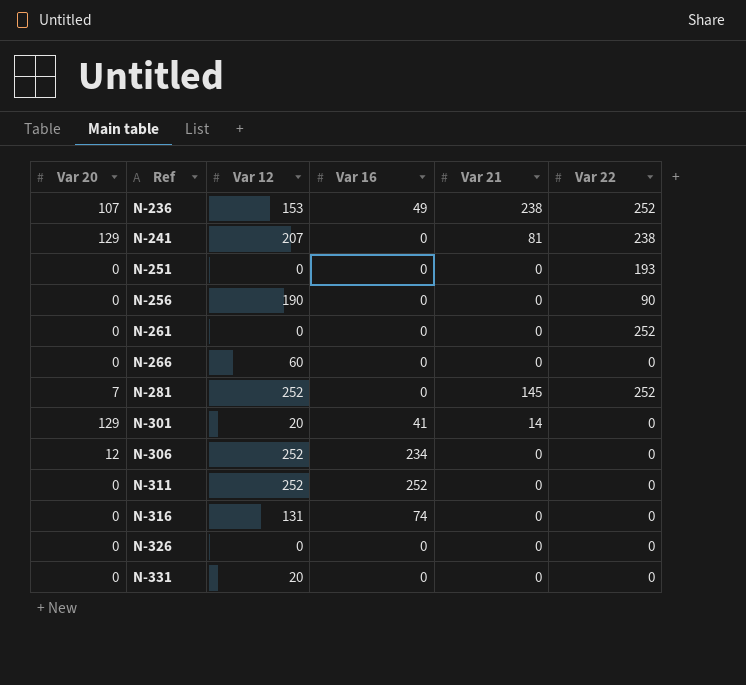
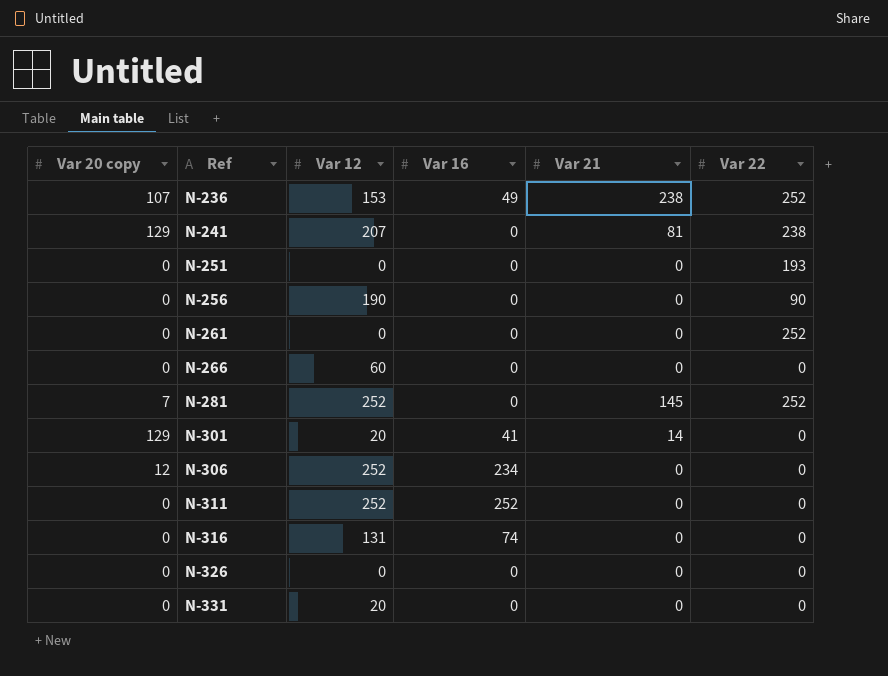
column name: Var 20 -> Var 20 copy

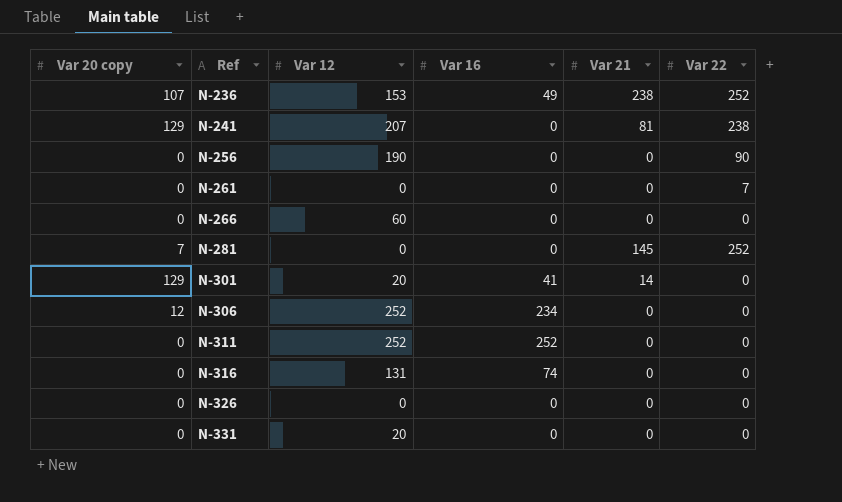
row N-251: 0 | 0 | 0 | 0 | 193 -> none
N-261 | Var 22: 252 -> 7
N-281 | Var 12: 252 -> 0

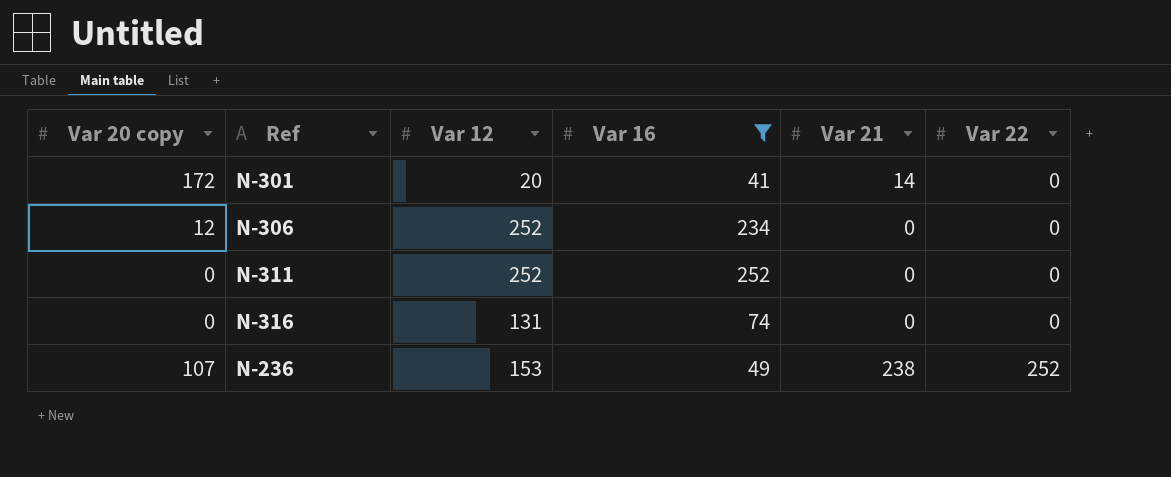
filter: none -> Var 16 != 0
row order: Ref ascending -> Var 22 ascending
N-301 | Var 20 copy: 129 -> 172

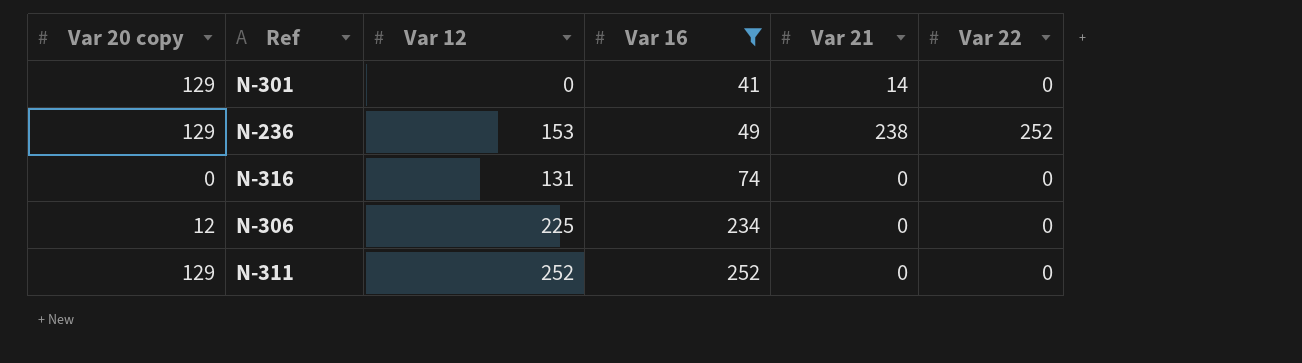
row order: Var 22 ascending -> Var 16 ascending
N-301 | Var 20 copy: 172 -> 129
N-301 | Var 12: 20 -> 0
N-236 | Var 20 copy: 107 -> 129
N-306 | Var 12: 252 -> 225
N-311 | Var 20 copy: 0 -> 129

